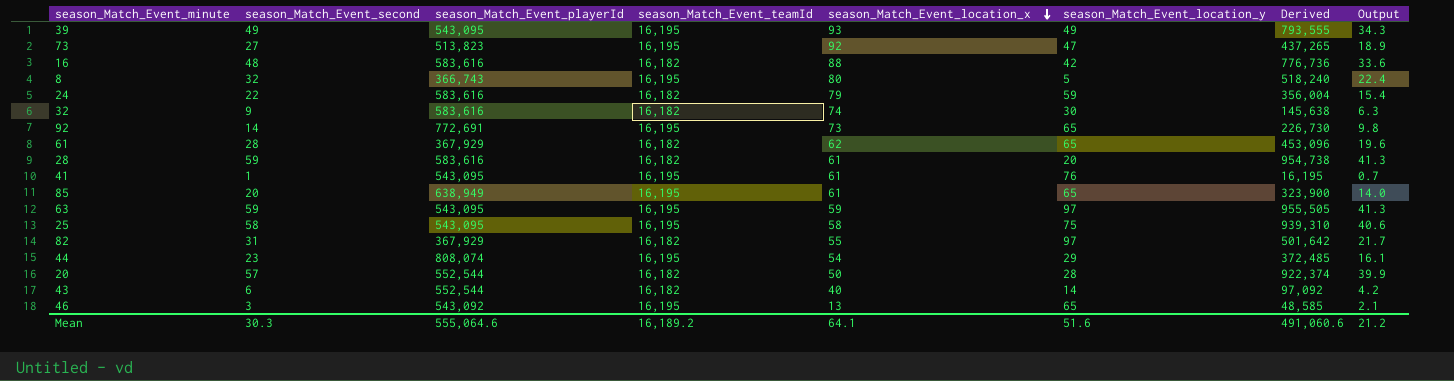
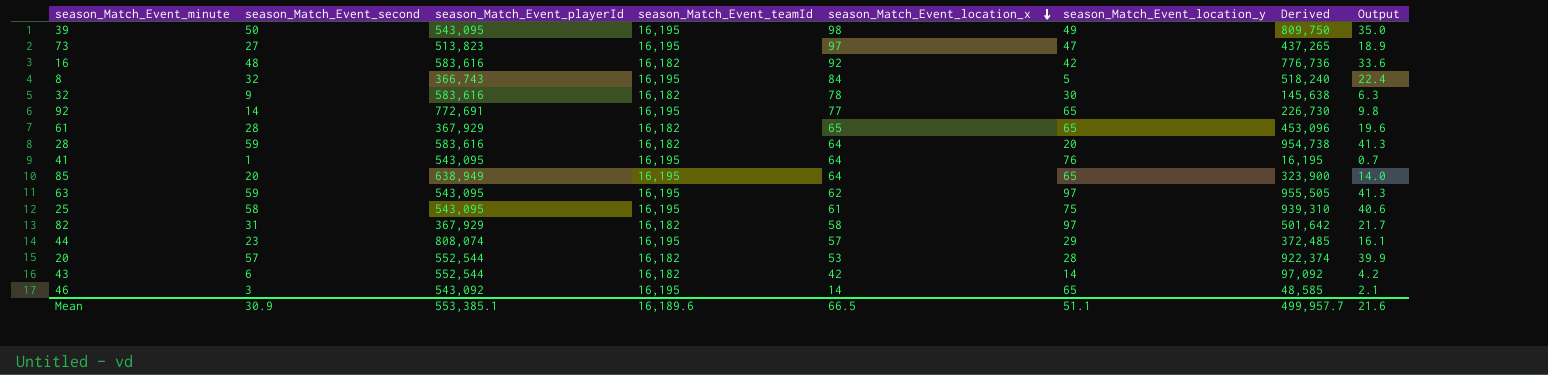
row 24: 22 | 583,616 | 16,182 | 79 | 59 | 356,004 | 15.4 -> none
39 | season_Match_Event_second: 49 -> 50
39 | season_Match_Event_location_x: 93 -> 98
39 | Derived: 793,555 -> 809,750
39 | Output: 34.3 -> 35.0
73 | season_Match_Event_location_x: 92 -> 97
16 | season_Match_Event_location_x: 88 -> 92
8 | season_Match_Event_location_x: 80 -> 84
32 | season_Match_Event_location_x: 74 -> 78
92 | season_Match_Event_location_x: 73 -> 77
61 | season_Match_Event_location_x: 62 -> 65
28 | season_Match_Event_location_x: 61 -> 64
41 | season_Match_Event_location_x: 61 -> 64
85 | season_Match_Event_location_x: 61 -> 64
63 | season_Match_Event_location_x: 59 -> 62
25 | season_Match_Event_location_x: 58 -> 61
82 | season_Match_Event_location_x: 55 -> 58
44 | season_Match_Event_location_x: 54 -> 57
20 | season_Match_Event_location_x: 50 -> 53
43 | season_Match_Event_location_x: 40 -> 42
46 | season_Match_Event_location_x: 13 -> 14
Mean | season_Match_Event_second: 30.3 -> 30.9
Mean | season_Match_Event_playerId: 555,064.6 -> 553,385.1
Mean | season_Match_Event_teamId: 16,189.2 -> 16,189.6
Mean | season_Match_Event_location_x: 64.1 -> 66.5
Mean | season_Match_Event_location_y: 51.6 -> 51.1
Mean | Derived: 491,060.6 -> 499,957.7
Mean | Output: 21.2 -> 21.6

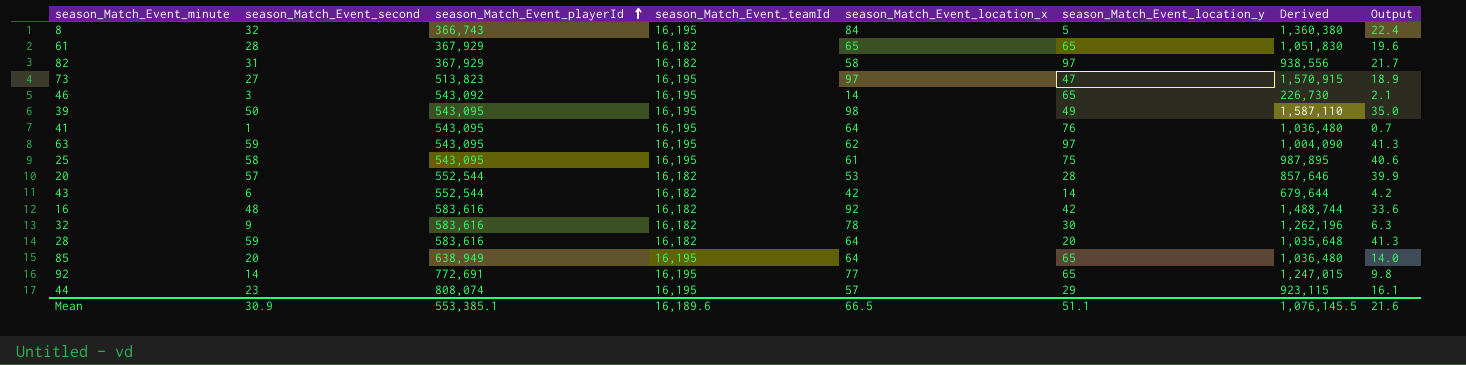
row order: season_Match_Event_location_x descending -> season_Match_Event_playerId ascending
column Derived | formula: [season_Match_Event_second] * [season_Match_Event_teamId] -> [season_Match_Event_teamId] * [season_Match_Event_location_x]
Mean | Derived: 499,957.7 -> 1,076,145.5

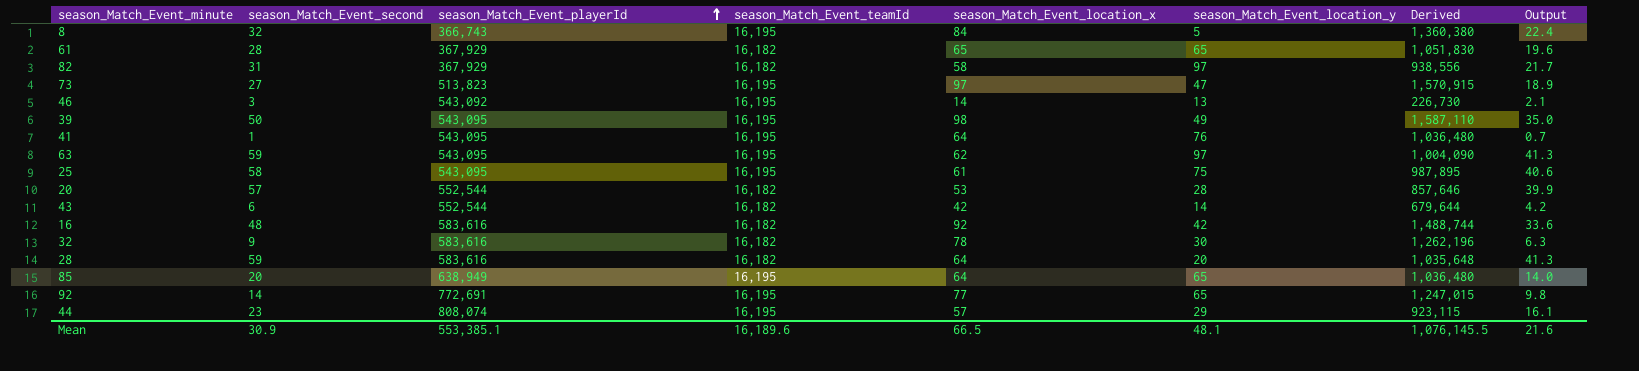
46 | season_Match_Event_location_y: 65 -> 13
Mean | season_Match_Event_location_y: 51.1 -> 48.1

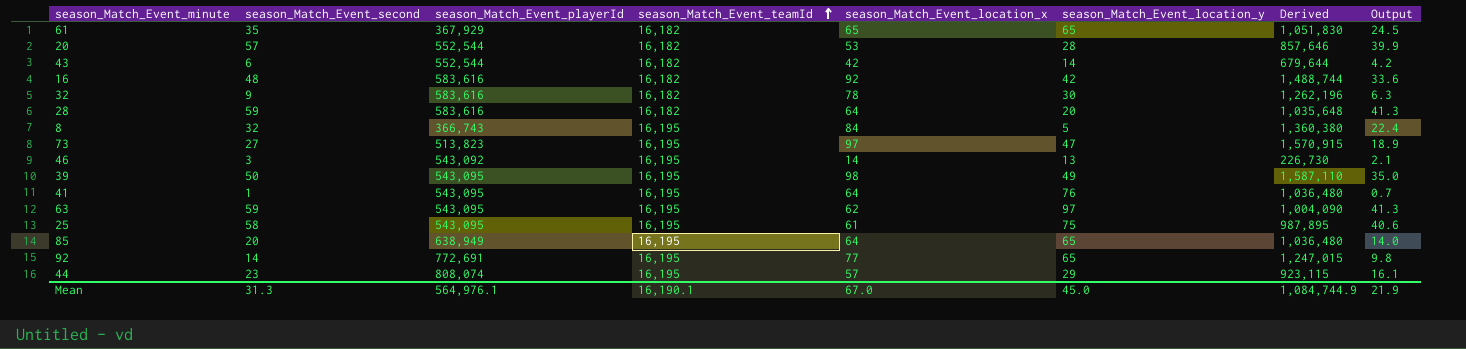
row order: season_Match_Event_playerId ascending -> season_Match_Event_teamId ascending
row 82: 31 | 367,929 | 16,182 | 58 | 97 | 938,556 | 21.7 -> none
61 | season_Match_Event_second: 28 -> 35
61 | Output: 19.6 -> 24.5
Mean | season_Match_Event_second: 30.9 -> 31.3
Mean | season_Match_Event_playerId: 553,385.1 -> 564,976.1
Mean | season_Match_Event_teamId: 16,189.6 -> 16,190.1
Mean | season_Match_Event_location_x: 66.5 -> 67.0
Mean | season_Match_Event_location_y: 48.1 -> 45.0
Mean | Derived: 1,076,145.5 -> 1,084,744.9
Mean | Output: 21.6 -> 21.9

